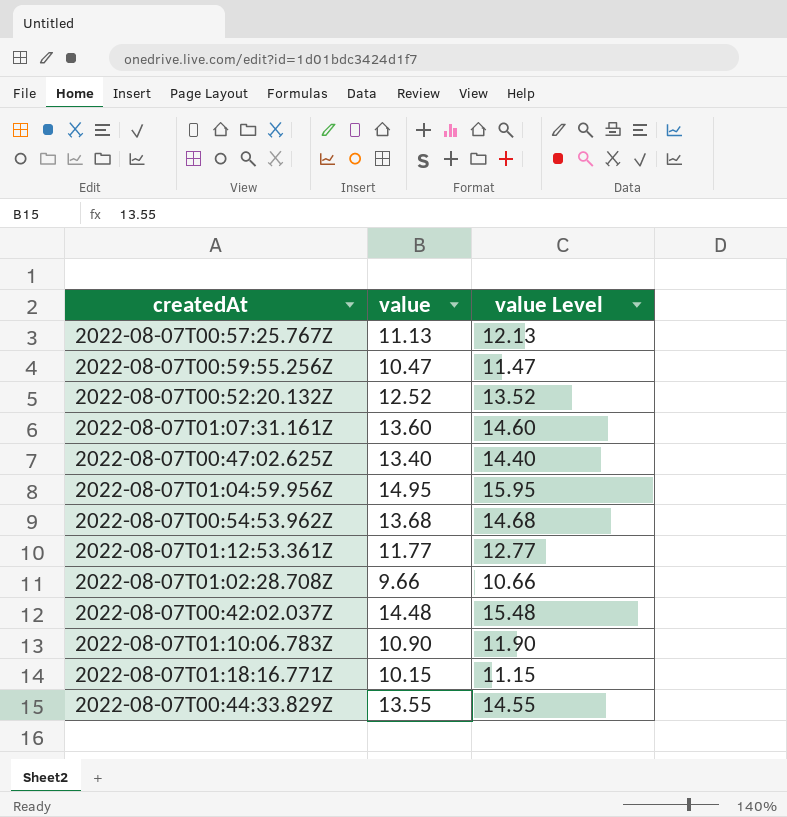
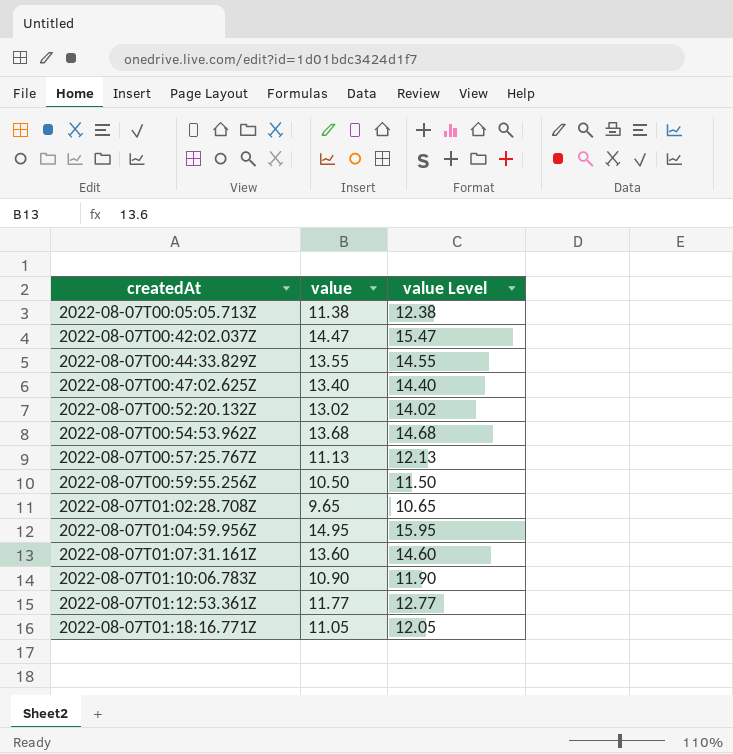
row order: none -> createdAt ascending
row 2022-08-07T00:05:05.713Z: none -> 11.38 | 12.38
2022-08-07T00:42:02.037Z | value: 14.48 -> 14.47
2022-08-07T00:42:02.037Z | value Level: 15.48 -> 15.47
2022-08-07T00:52:20.132Z | value: 12.52 -> 13.02
2022-08-07T00:52:20.132Z | value Level: 13.52 -> 14.02
2022-08-07T00:59:55.256Z | value: 10.47 -> 10.50
2022-08-07T00:59:55.256Z | value Level: 11.47 -> 11.50
2022-08-07T01:02:28.708Z | value: 9.66 -> 9.65
2022-08-07T01:02:28.708Z | value Level: 10.66 -> 10.65
2022-08-07T01:18:16.771Z | value: 10.15 -> 11.05
2022-08-07T01:18:16.771Z | value Level: 11.15 -> 12.05

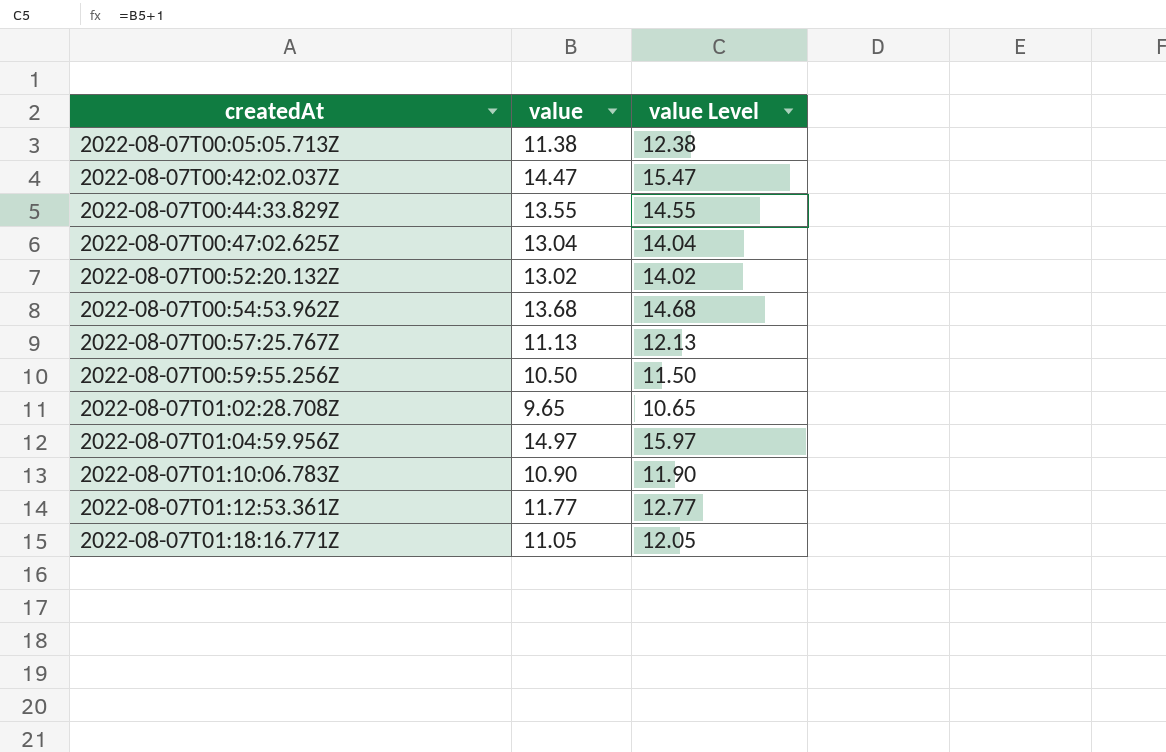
row 2022-08-07T01:07:31.161Z: 13.60 | 14.60 -> none
2022-08-07T00:47:02.625Z | value: 13.40 -> 13.04
2022-08-07T00:47:02.625Z | value Level: 14.40 -> 14.04
2022-08-07T01:04:59.956Z | value: 14.95 -> 14.97
2022-08-07T01:04:59.956Z | value Level: 15.95 -> 15.97

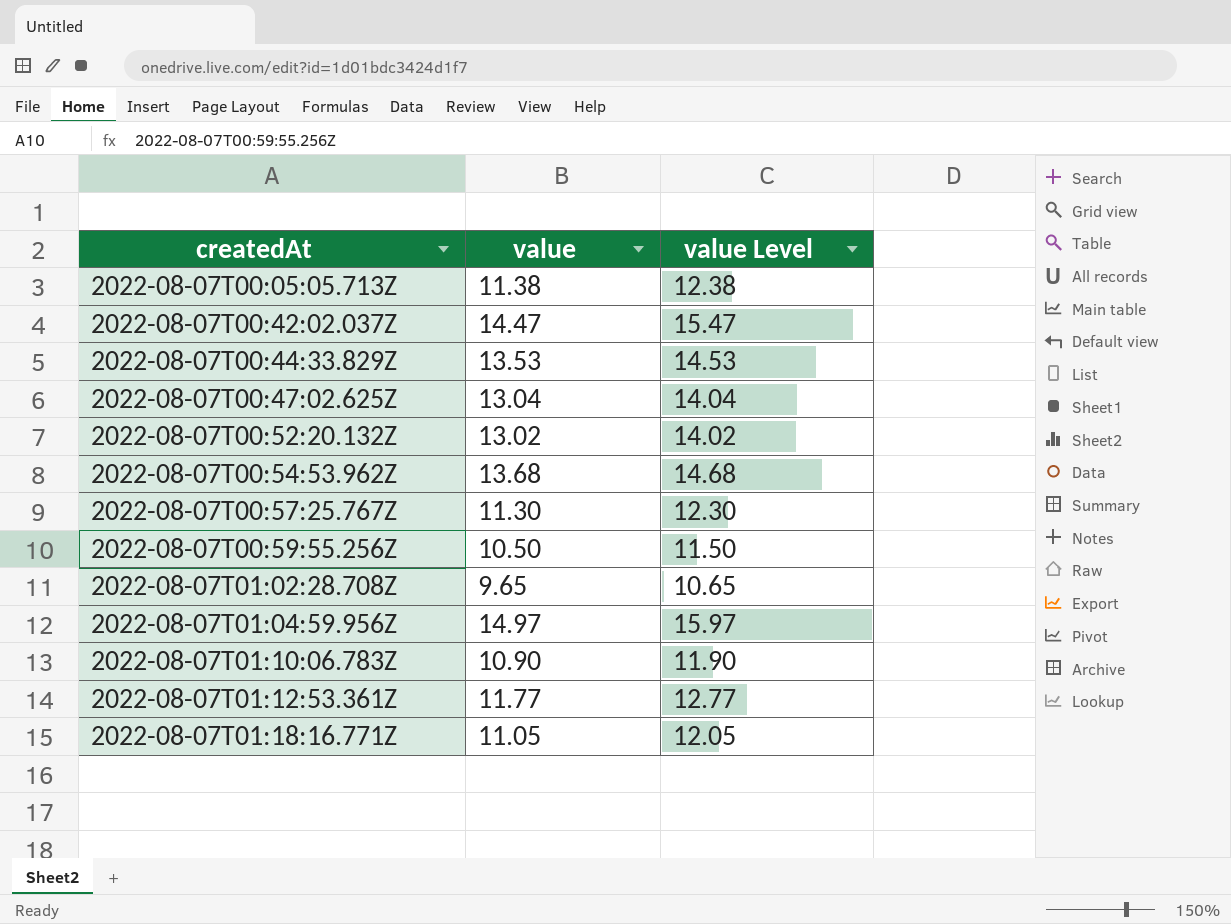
2022-08-07T00:44:33.829Z | value: 13.55 -> 13.53
2022-08-07T00:44:33.829Z | value Level: 14.55 -> 14.53
2022-08-07T00:57:25.767Z | value: 11.13 -> 11.30
2022-08-07T00:57:25.767Z | value Level: 12.13 -> 12.30

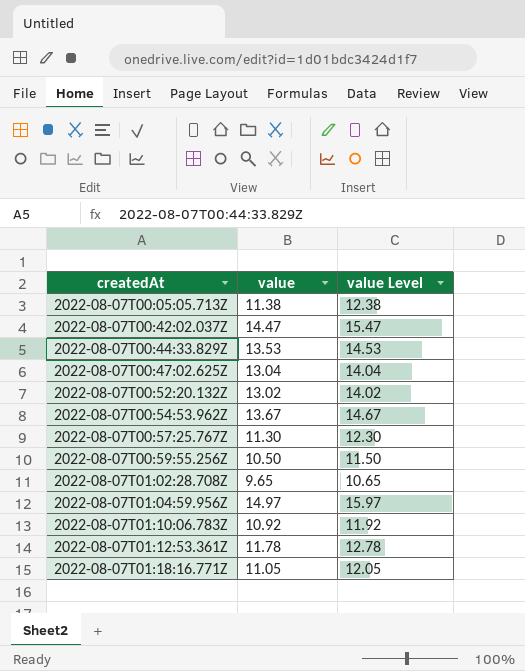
2022-08-07T00:54:53.962Z | value: 13.68 -> 13.67
2022-08-07T00:54:53.962Z | value Level: 14.68 -> 14.67
2022-08-07T01:10:06.783Z | value: 10.90 -> 10.92
2022-08-07T01:10:06.783Z | value Level: 11.90 -> 11.92
2022-08-07T01:12:53.361Z | value: 11.77 -> 11.78
2022-08-07T01:12:53.361Z | value Level: 12.77 -> 12.78

